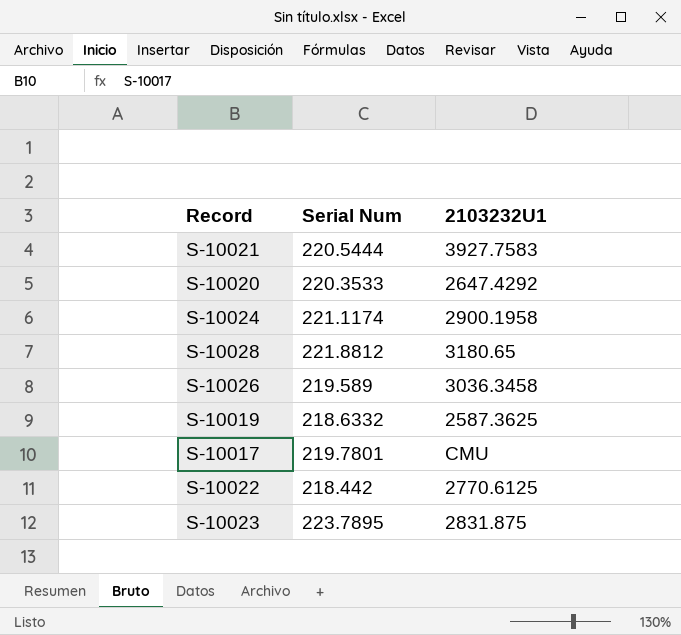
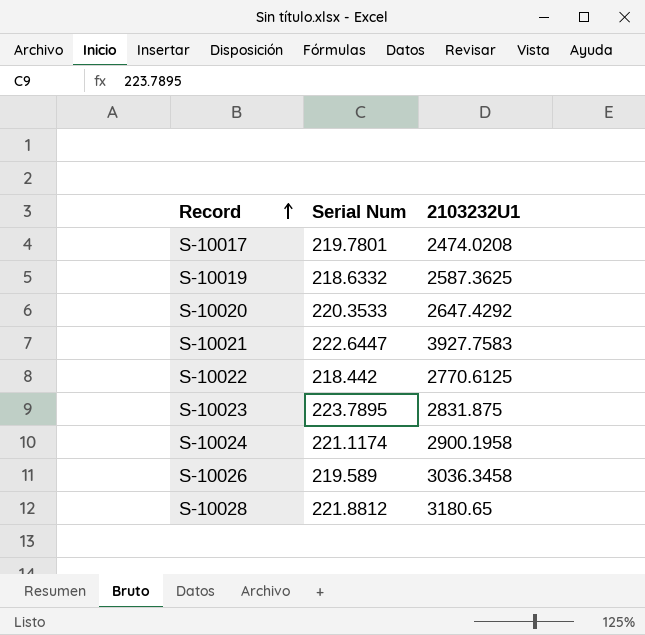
row order: none -> Record ascending
S-10017 | 2103232U1: CMU -> 2474.0208
S-10021 | Serial Num: 220.5444 -> 222.6447

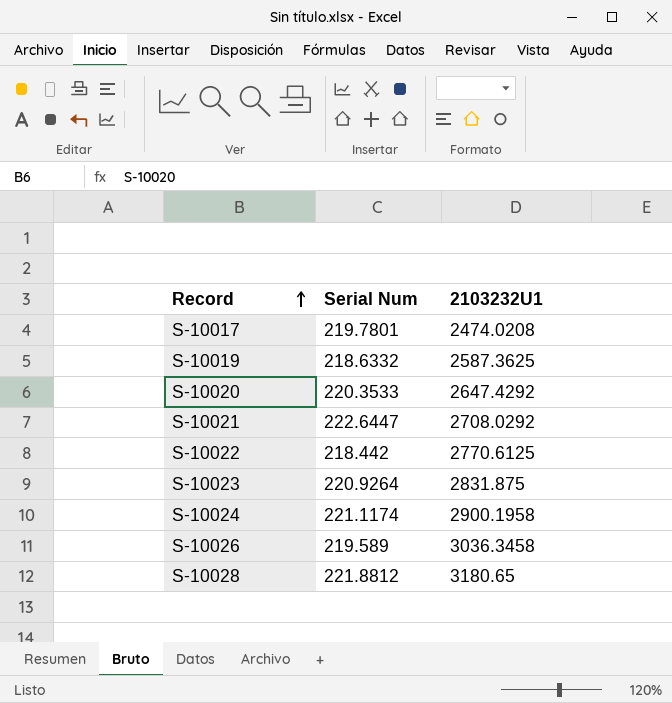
S-10021 | 2103232U1: 3927.7583 -> 2708.0292
S-10023 | Serial Num: 223.7895 -> 220.9264

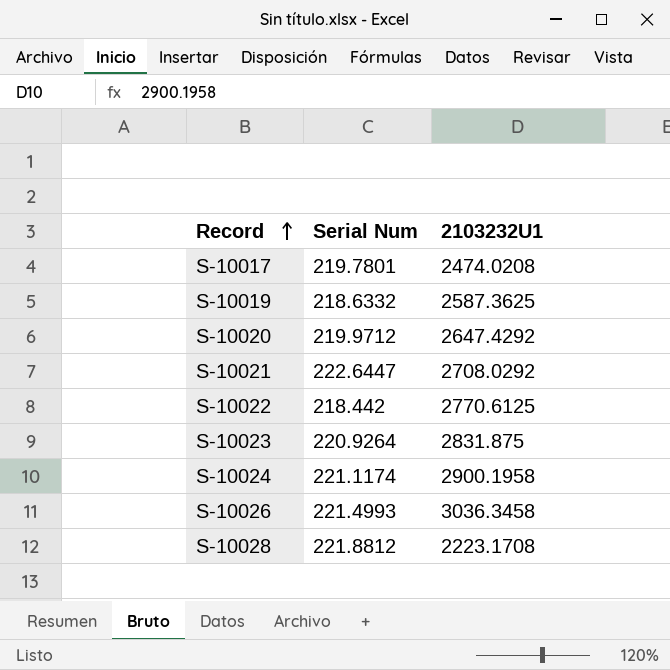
S-10020 | Serial Num: 220.3533 -> 219.9712
S-10026 | Serial Num: 219.589 -> 221.4993
S-10028 | 2103232U1: 3180.65 -> 2223.1708

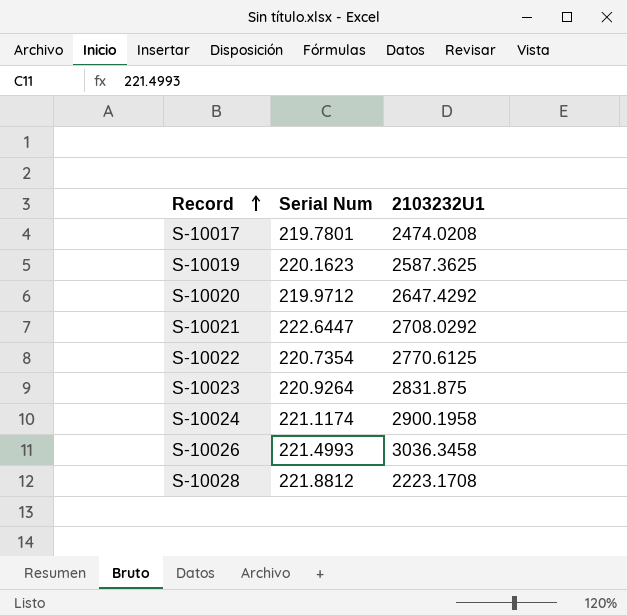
S-10019 | Serial Num: 218.6332 -> 220.1623
S-10022 | Serial Num: 218.442 -> 220.7354

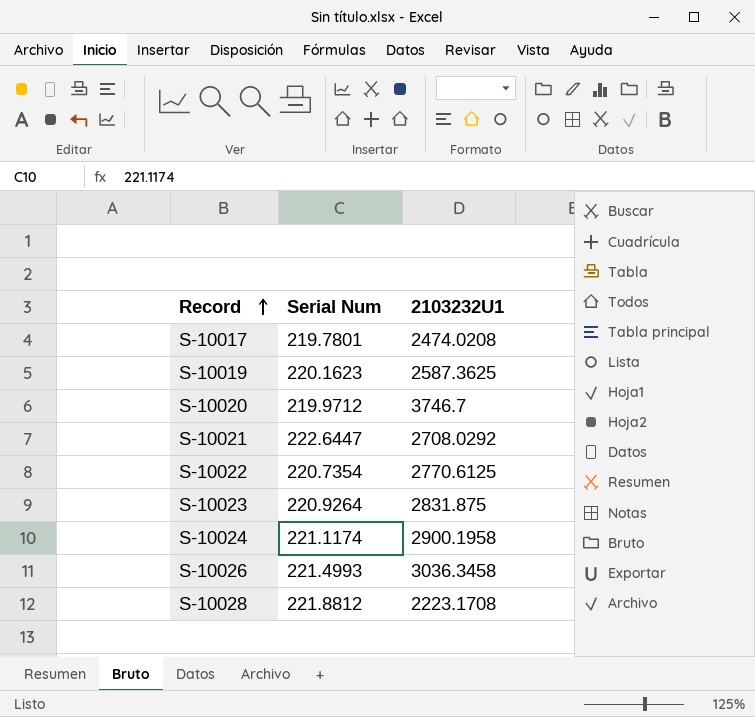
S-10020 | 2103232U1: 2647.4292 -> 3746.7

